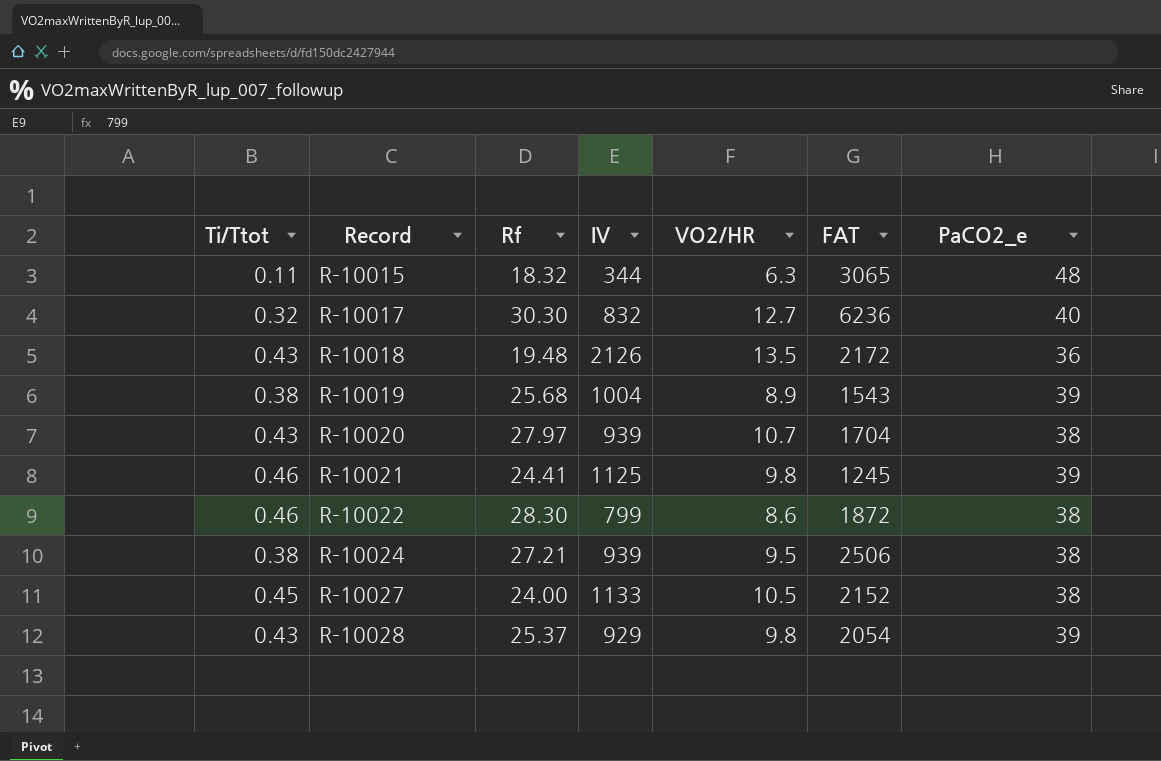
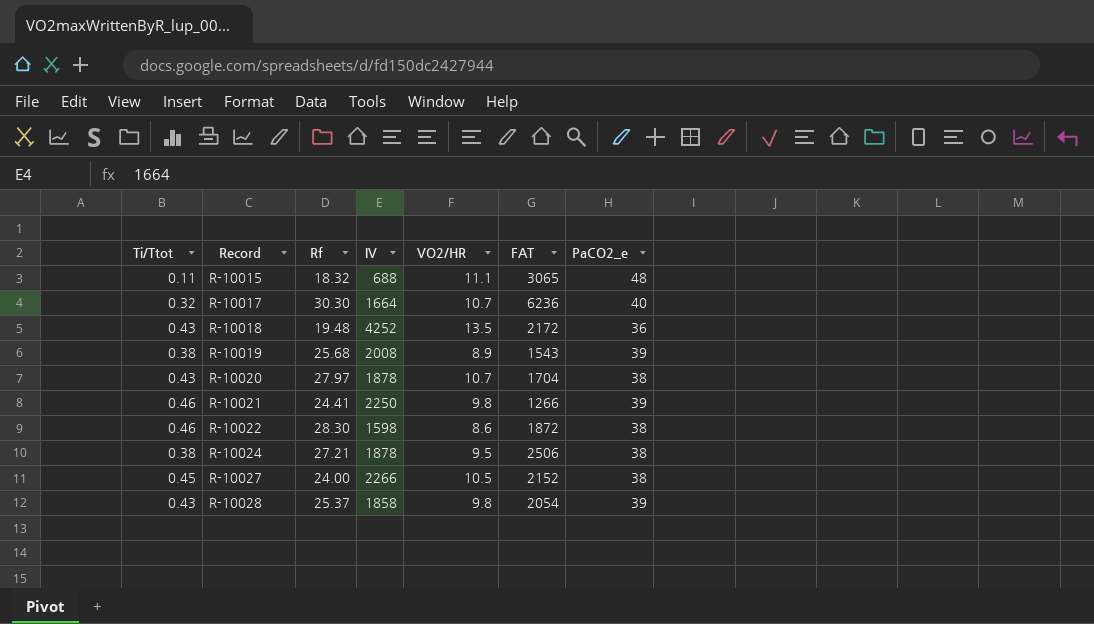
R-10015 | IV: 344 -> 688
R-10015 | VO2/HR: 6.3 -> 11.1
R-10017 | IV: 832 -> 1664
R-10017 | VO2/HR: 12.7 -> 10.7
R-10018 | IV: 2126 -> 4252
R-10019 | IV: 1004 -> 2008
R-10020 | IV: 939 -> 1878
R-10021 | IV: 1125 -> 2250
R-10021 | FAT: 1245 -> 1266
R-10022 | IV: 799 -> 1598
R-10024 | IV: 939 -> 1878
R-10027 | IV: 1133 -> 2266
R-10028 | IV: 929 -> 1858

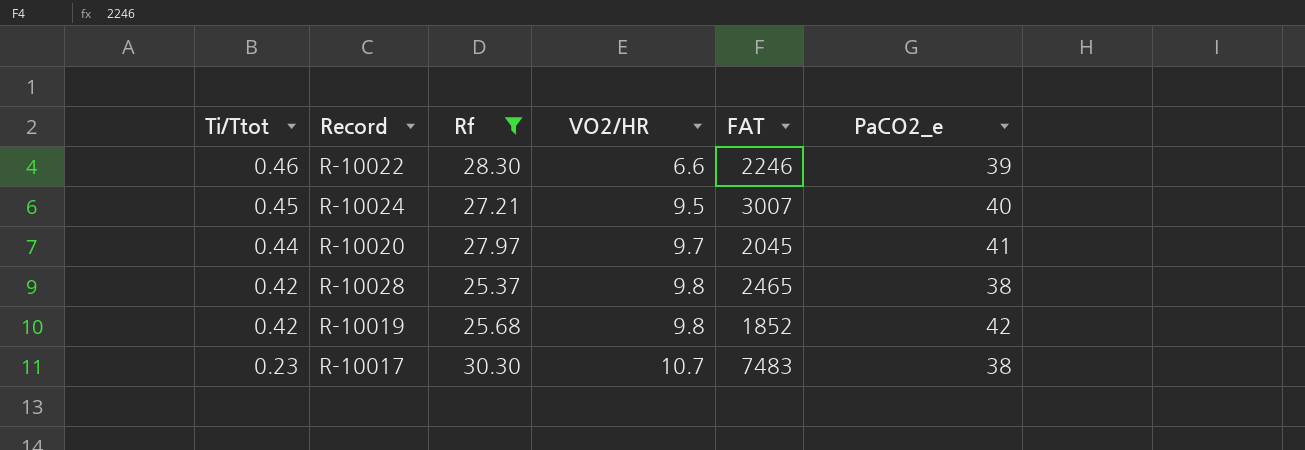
filter: none -> Rf >= 25.37
row order: Record ascending -> Ti/Ttot descending
column IV | position: 4 -> none
R-10022 | VO2/HR: 8.6 -> 6.6
R-10022 | FAT: 1872 -> 2246
R-10022 | PaCO2_e: 38 -> 39
R-10024 | Ti/Ttot: 0.38 -> 0.45
R-10024 | FAT: 2506 -> 3007
R-10024 | PaCO2_e: 38 -> 40
R-10020 | Ti/Ttot: 0.43 -> 0.44
R-10020 | VO2/HR: 10.7 -> 9.7
R-10020 | FAT: 1704 -> 2045
R-10020 | PaCO2_e: 38 -> 41
R-10028 | Ti/Ttot: 0.43 -> 0.42
R-10028 | FAT: 2054 -> 2465
R-10028 | PaCO2_e: 39 -> 38
R-10019 | Ti/Ttot: 0.38 -> 0.42
R-10019 | VO2/HR: 8.9 -> 9.8
R-10019 | FAT: 1543 -> 1852
R-10019 | PaCO2_e: 39 -> 42
R-10017 | Ti/Ttot: 0.32 -> 0.23
R-10017 | FAT: 6236 -> 7483
R-10017 | PaCO2_e: 40 -> 38

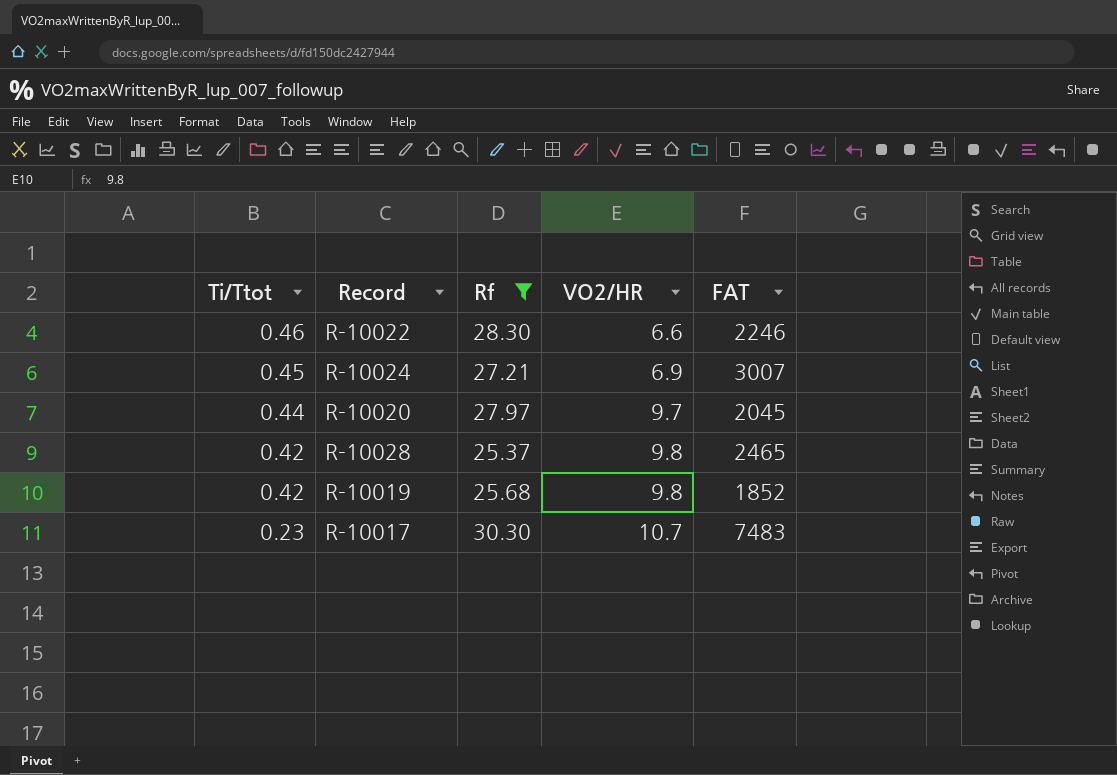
column PaCO2_e | position: 6 -> none
R-10024 | VO2/HR: 9.5 -> 6.9

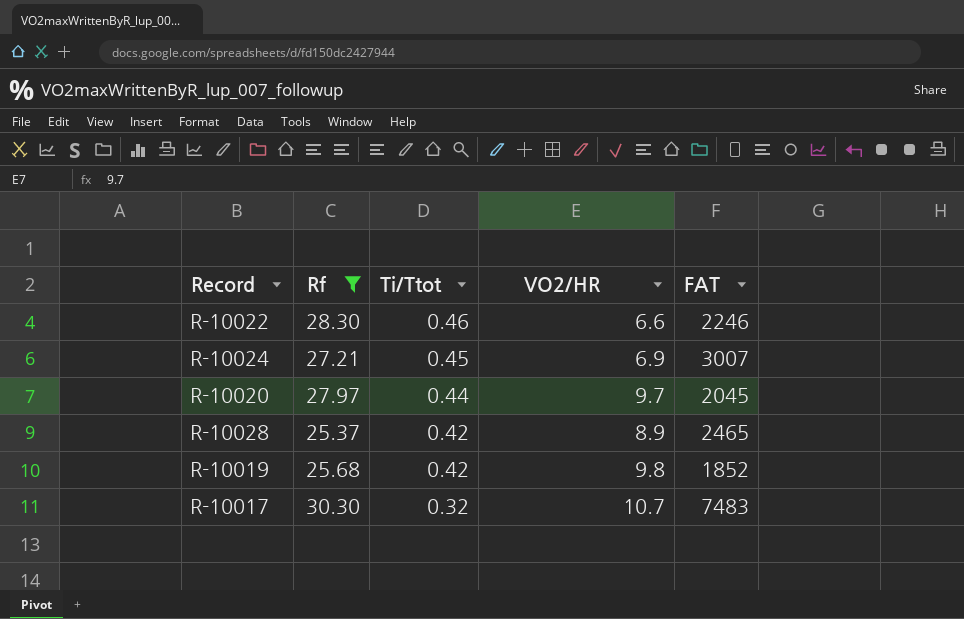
column Ti/Ttot | position: 1 -> 3
R-10028 | VO2/HR: 9.8 -> 8.9
R-10017 | Ti/Ttot: 0.23 -> 0.32

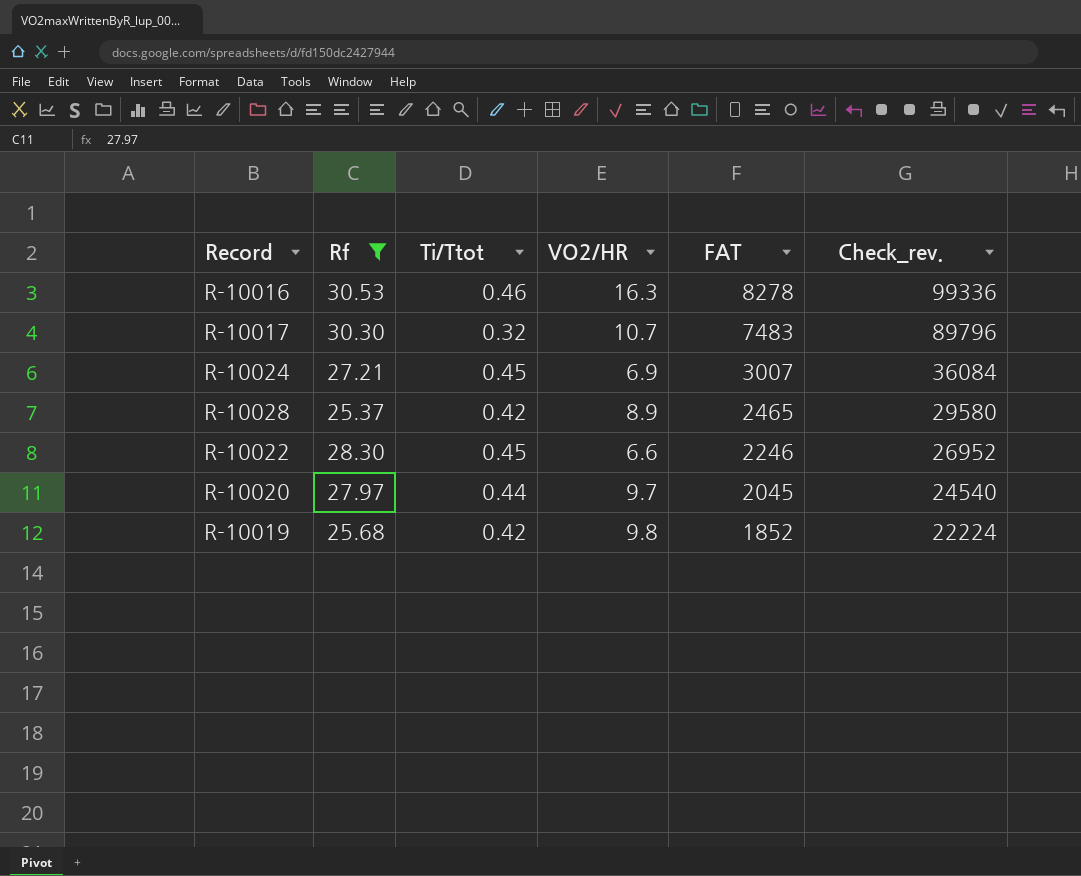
row order: Ti/Ttot descending -> FAT descending
column Check_rev. | formula: none -> [FAT] * 12
row R-10016: none -> 30.53 | 0.46 | 16.3 | 8278 | 99336
R-10022 | Ti/Ttot: 0.46 -> 0.45

